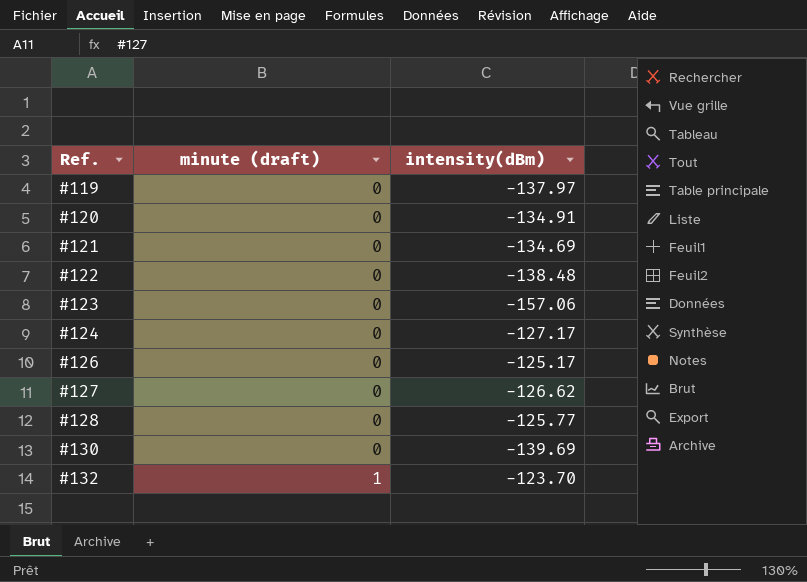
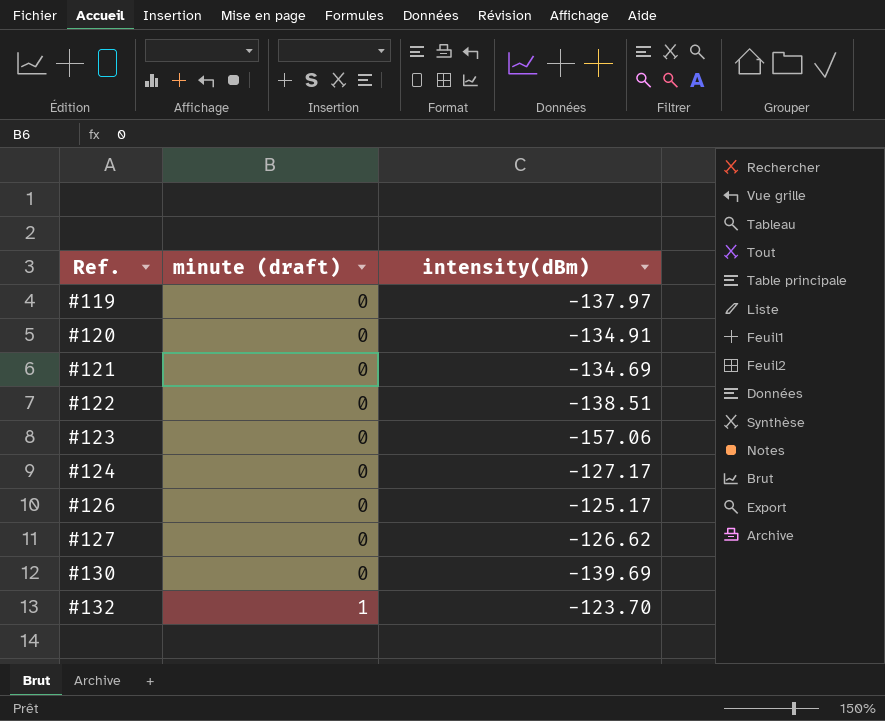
row #128: 0 | -125.77 -> none
#122 | intensity(dBm): -138.48 -> -138.51

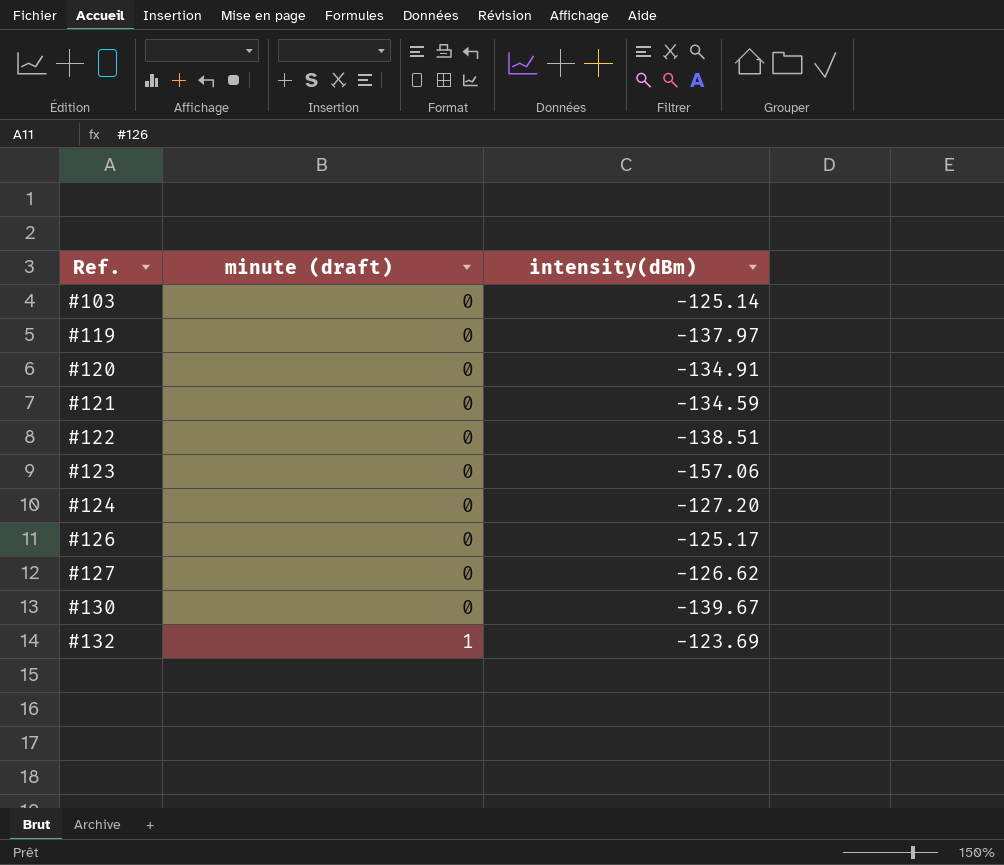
row #103: none -> 0 | -125.14
#121 | intensity(dBm): -134.69 -> -134.59
#124 | intensity(dBm): -127.17 -> -127.20
#130 | intensity(dBm): -139.69 -> -139.67
#132 | intensity(dBm): -123.70 -> -123.69

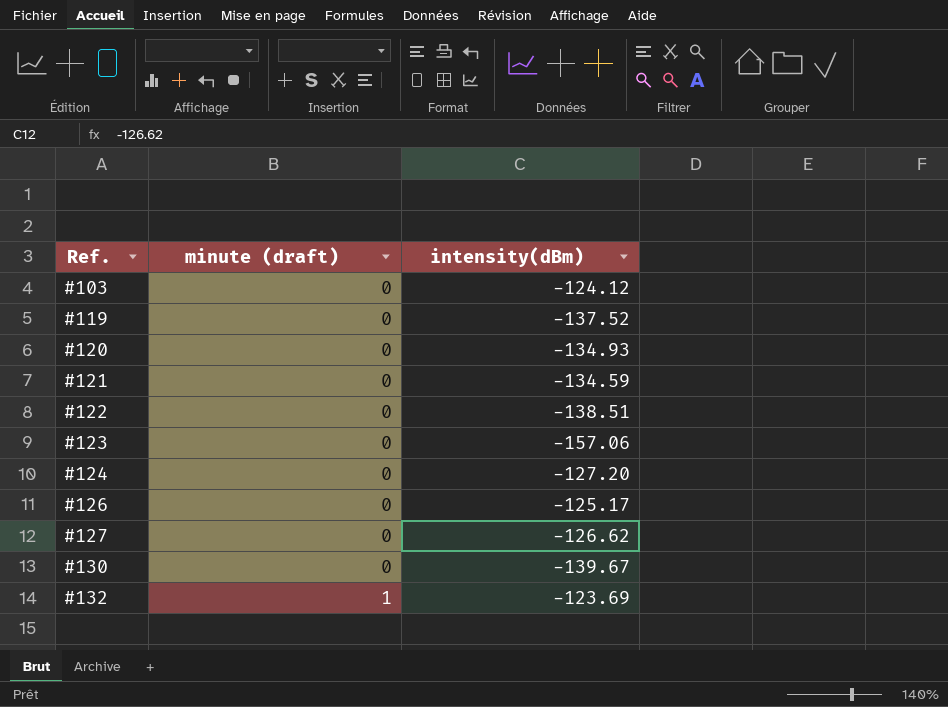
#103 | intensity(dBm): -125.14 -> -124.12
#119 | intensity(dBm): -137.97 -> -137.52
#120 | intensity(dBm): -134.91 -> -134.93

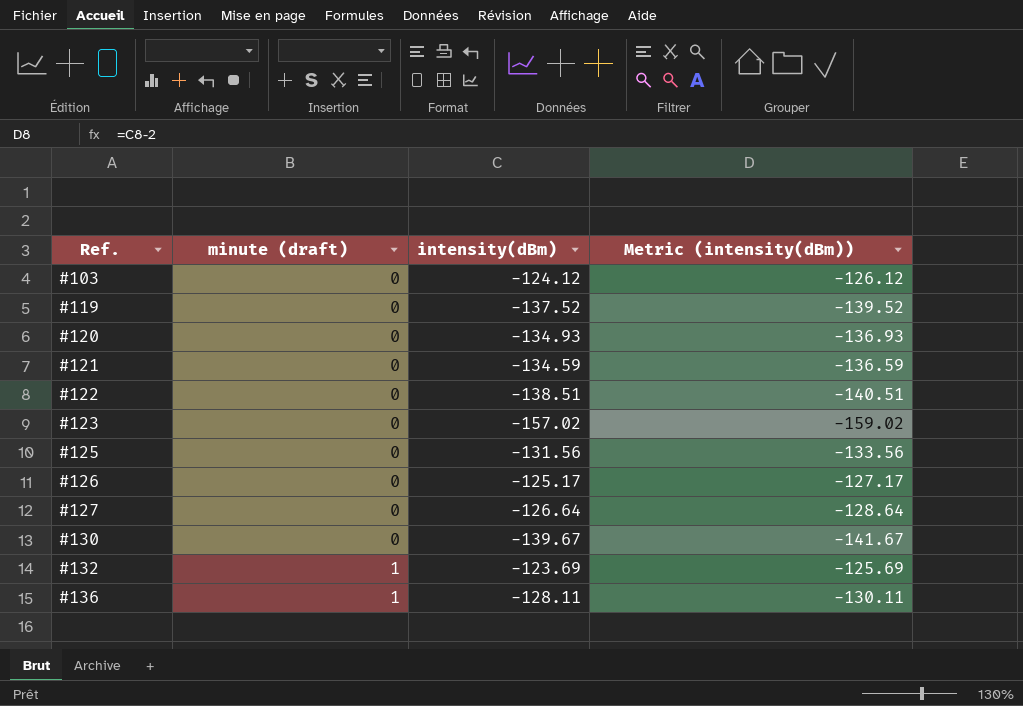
column Metric (intensity(dBm)) | formula: none -> [intensity(dBm)] - 2
row #124: 0 | -127.20 -> none
#123 | intensity(dBm): -157.06 -> -157.02
row #125: none -> 0 | -131.56 | -133.56
#127 | intensity(dBm): -126.62 -> -126.64
row #136: none -> 1 | -128.11 | -130.11

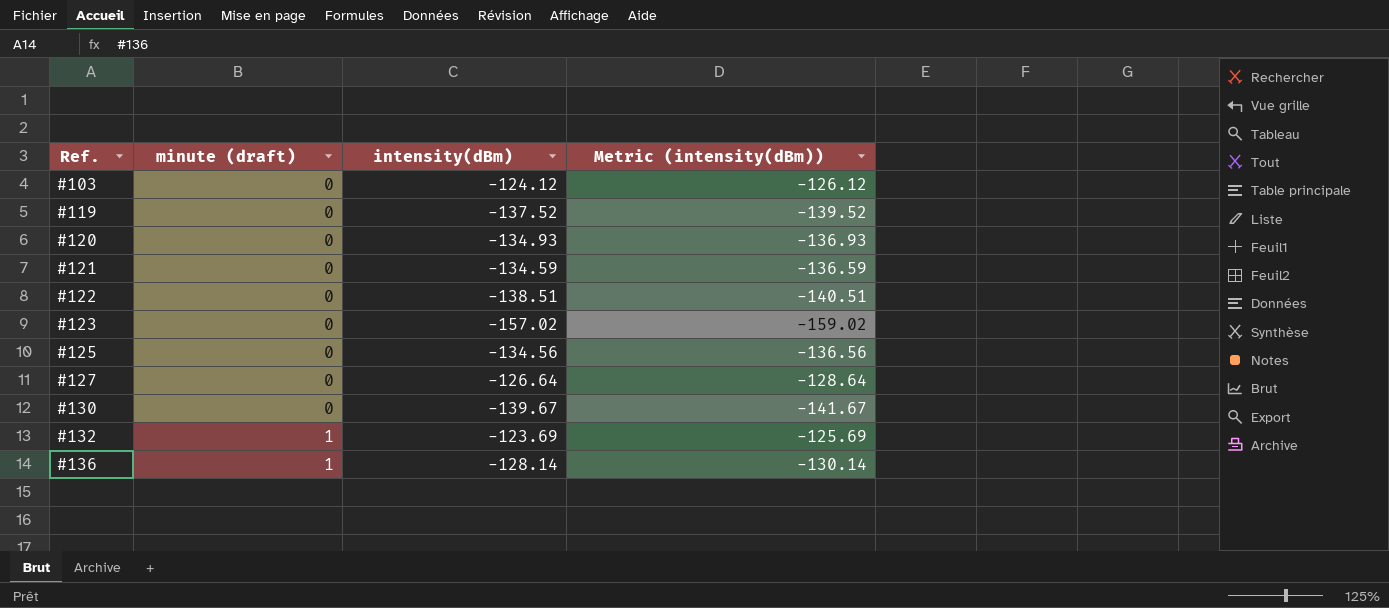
row #126: 0 | -125.17 | -127.17 -> none
#125 | intensity(dBm): -131.56 -> -134.56
#125 | Metric (intensity(dBm)): -133.56 -> -136.56
#136 | intensity(dBm): -128.11 -> -128.14
#136 | Metric (intensity(dBm)): -130.11 -> -130.14

